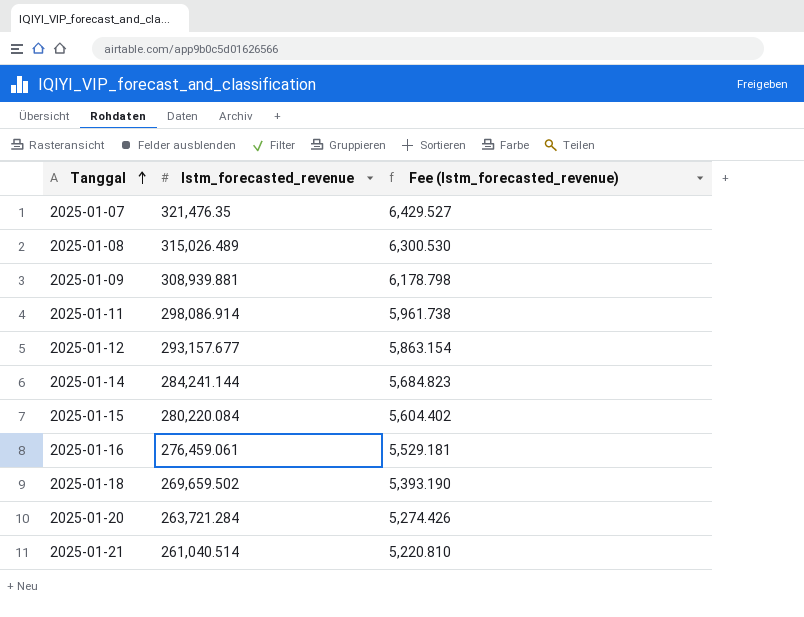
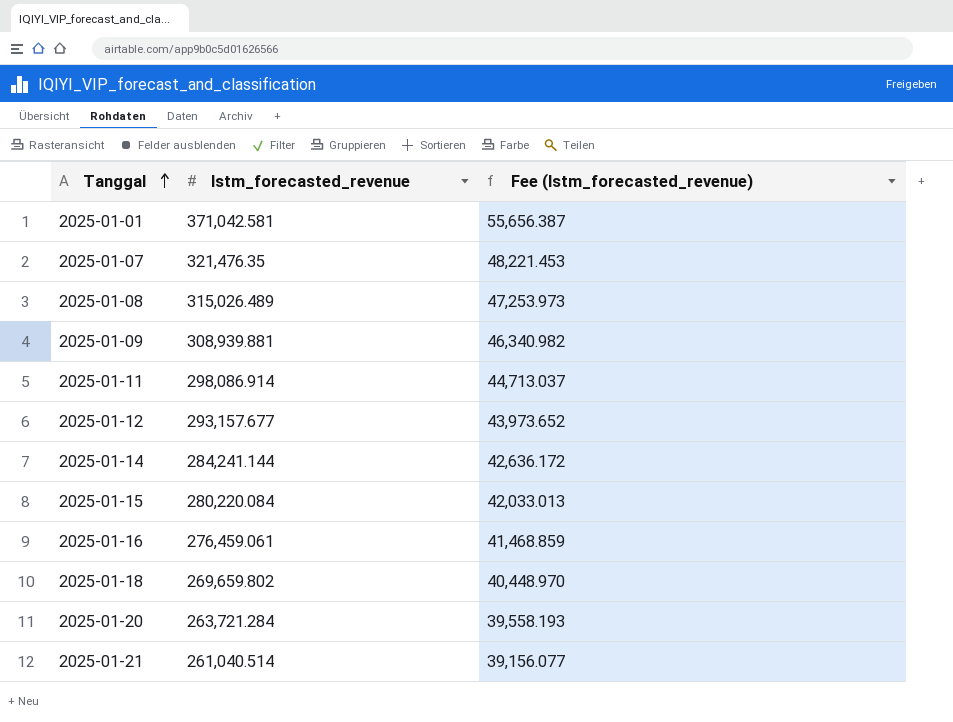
column Fee (lstm_forecasted_revenue) | formula: [lstm_forecasted_revenue] * 0.02 -> [lstm_forecasted_revenue] * 0.15
row 2025-01-01: none -> 371,042.581 | 55,656.387
2025-01-18 | lstm_forecasted_revenue: 269,659.502 -> 269,659.802

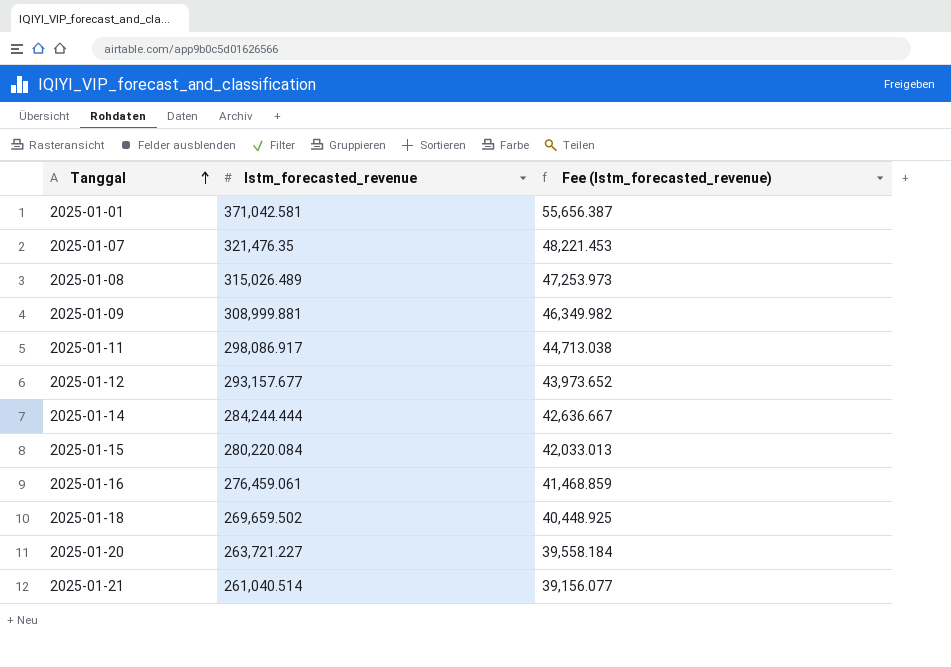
2025-01-09 | lstm_forecasted_revenue: 308,939.881 -> 308,999.881
2025-01-09 | Fee (lstm_forecasted_revenue): 46,340.982 -> 46,349.982
2025-01-11 | lstm_forecasted_revenue: 298,086.914 -> 298,086.917
2025-01-11 | Fee (lstm_forecasted_revenue): 44,713.037 -> 44,713.038
2025-01-14 | lstm_forecasted_revenue: 284,241.144 -> 284,244.444
2025-01-14 | Fee (lstm_forecasted_revenue): 42,636.172 -> 42,636.667
2025-01-18 | lstm_forecasted_revenue: 269,659.802 -> 269,659.502
2025-01-18 | Fee (lstm_forecasted_revenue): 40,448.970 -> 40,448.925
2025-01-20 | lstm_forecasted_revenue: 263,721.284 -> 263,721.227
2025-01-20 | Fee (lstm_forecasted_revenue): 39,558.193 -> 39,558.184

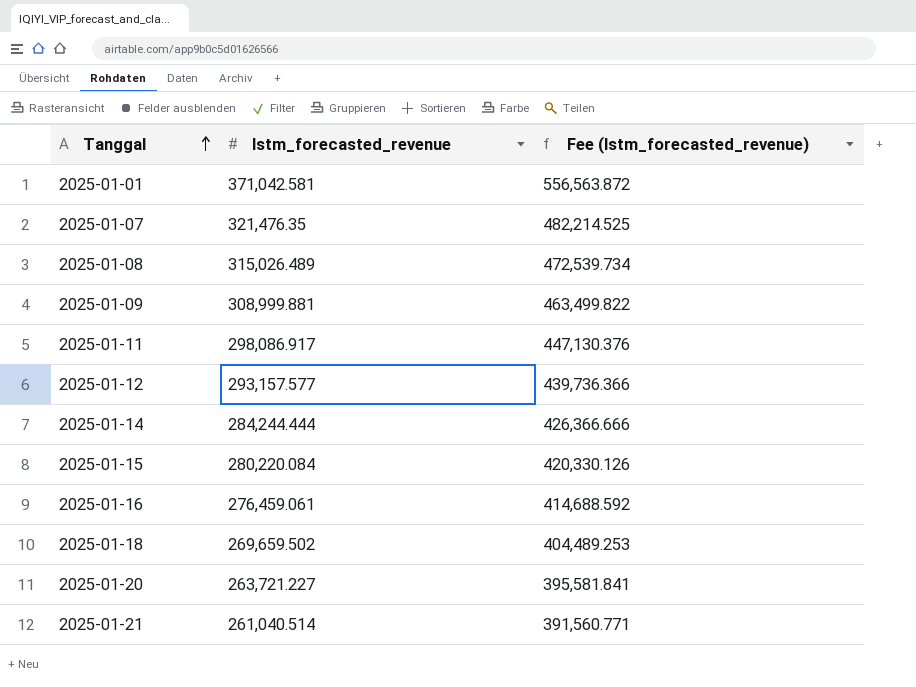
column Fee (lstm_forecasted_revenue) | formula: [lstm_forecasted_revenue] * 0.15 -> [lstm_forecasted_revenue] * 1.5
2025-01-12 | lstm_forecasted_revenue: 293,157.677 -> 293,157.577

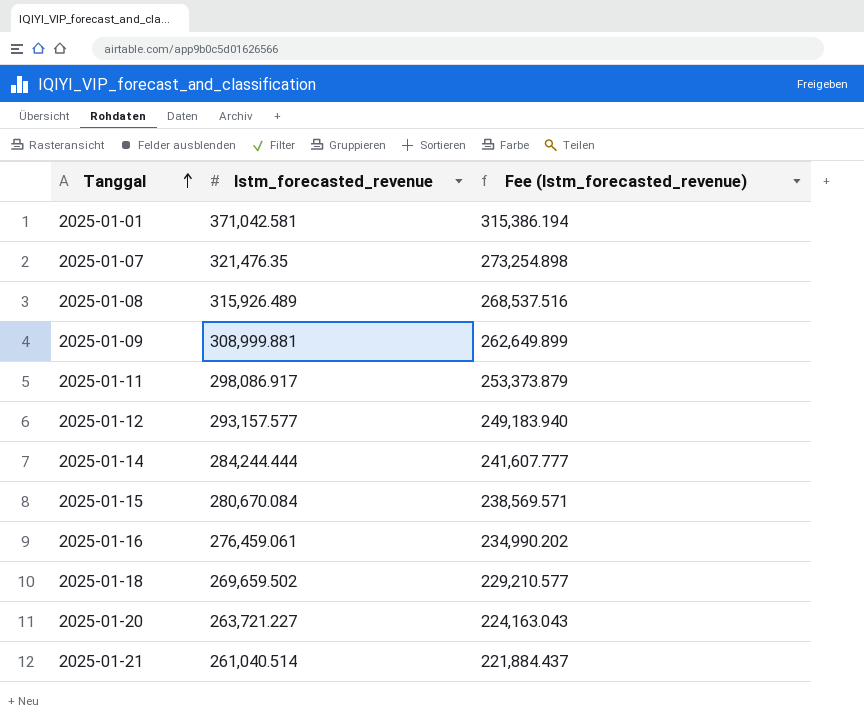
column Fee (lstm_forecasted_revenue) | formula: [lstm_forecasted_revenue] * 1.5 -> [lstm_forecasted_revenue] * 0.85
2025-01-08 | lstm_forecasted_revenue: 315,026.489 -> 315,926.489
2025-01-15 | lstm_forecasted_revenue: 280,220.084 -> 280,670.084

